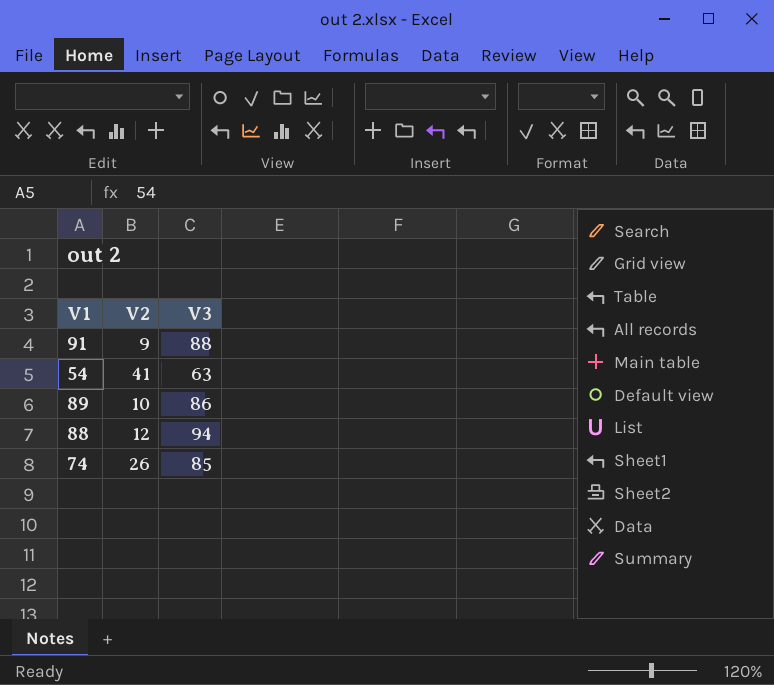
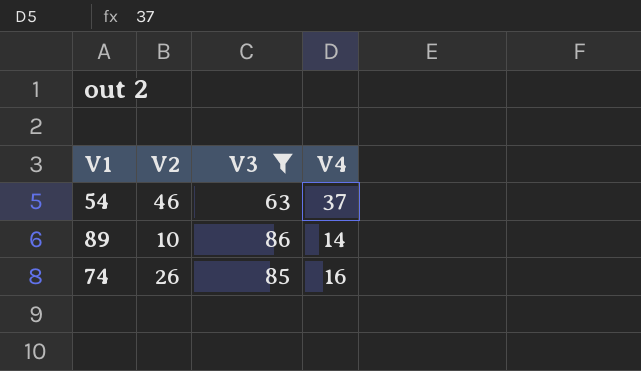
filter: none -> V3 <= 86
column V4 | position: none -> 4
54 | V2: 41 -> 46

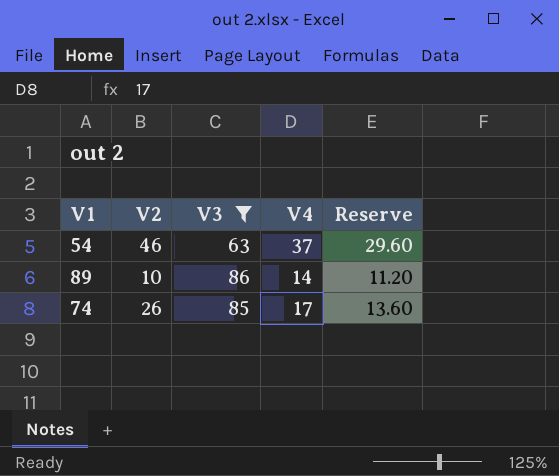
column Reserve | formula: none -> [V4] * 0.8
74 | V4: 16 -> 17

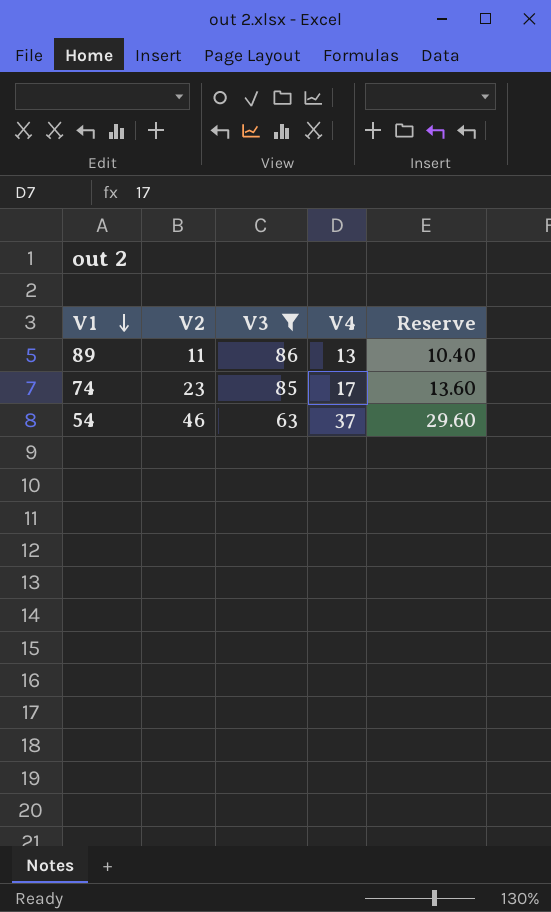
row order: none -> V1 descending
89 | V2: 10 -> 11
89 | V4: 14 -> 13
89 | Reserve: 11.20 -> 10.40
74 | V2: 26 -> 23

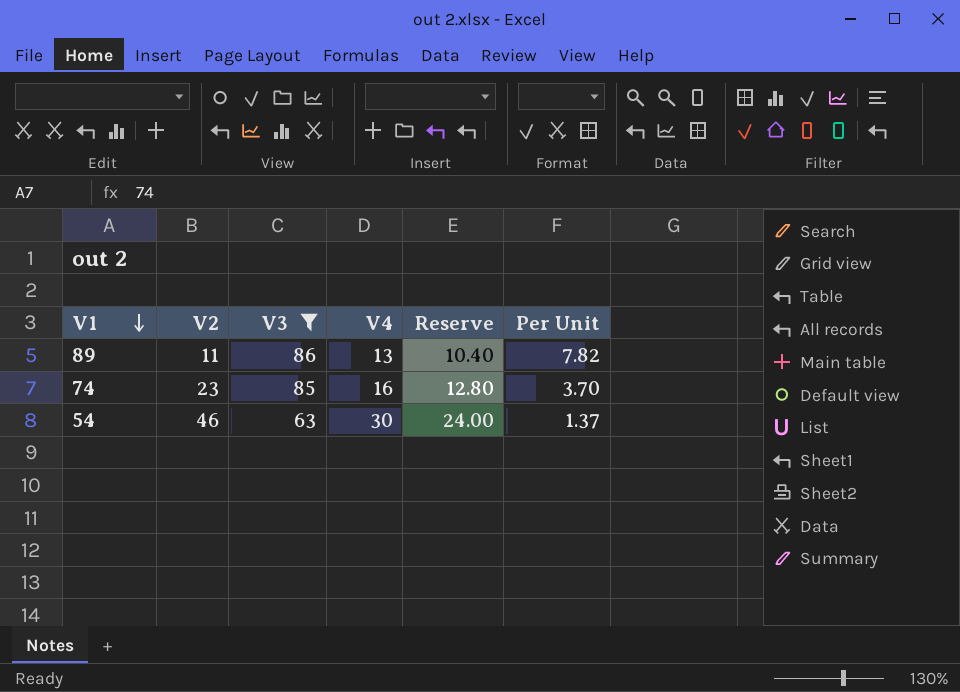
column Per Unit | formula: none -> [V3] / [V2]
74 | V4: 17 -> 16
74 | Reserve: 13.60 -> 12.80
54 | V4: 37 -> 30
54 | Reserve: 29.60 -> 24.00

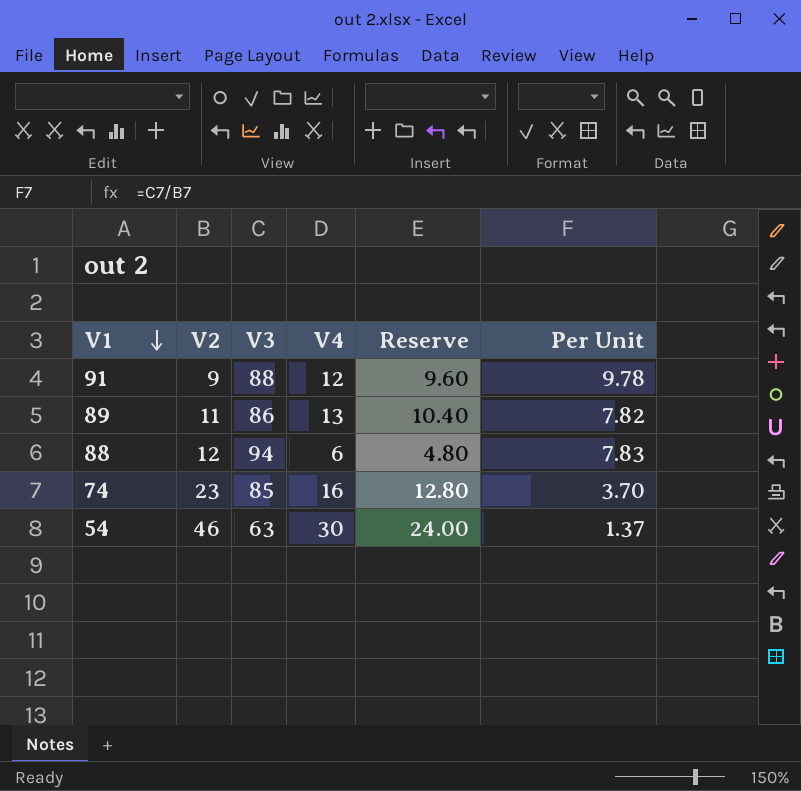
filter: V3 <= 86 -> none

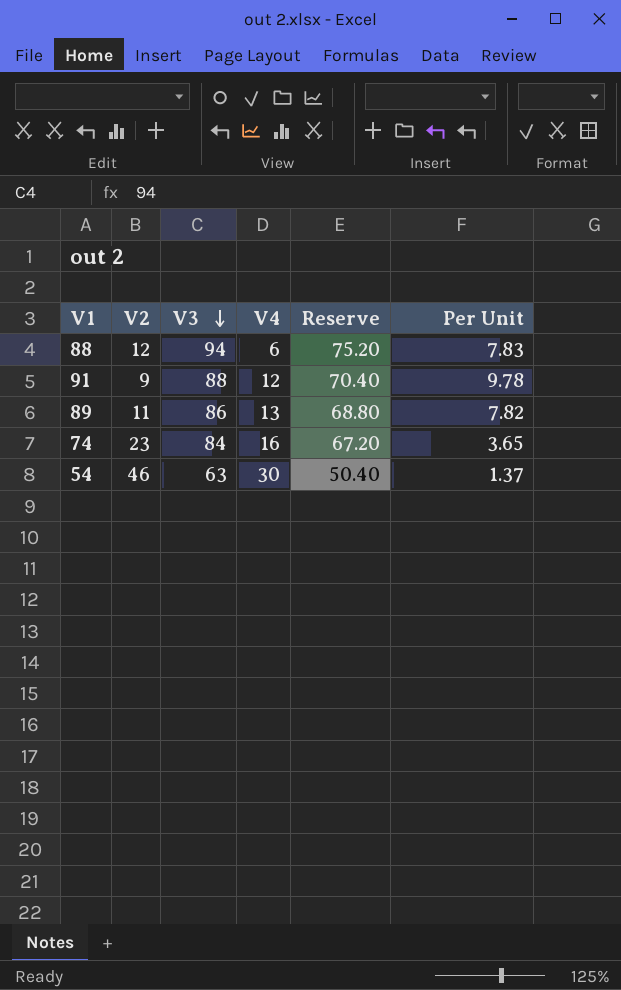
row order: V1 descending -> V3 descending
column Reserve | formula: [V4] * 0.8 -> [V3] * 0.8
74 | V3: 85 -> 84
74 | Per Unit: 3.70 -> 3.65

